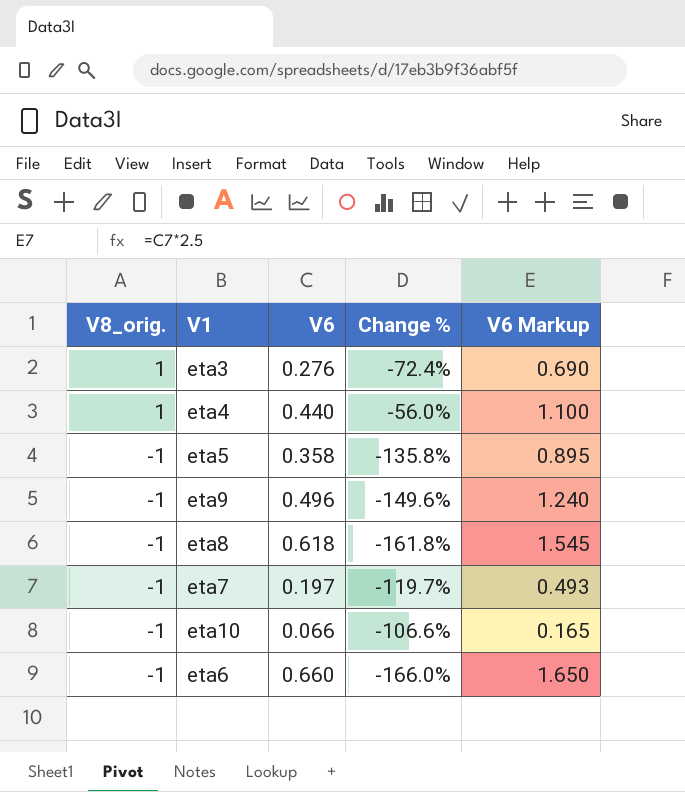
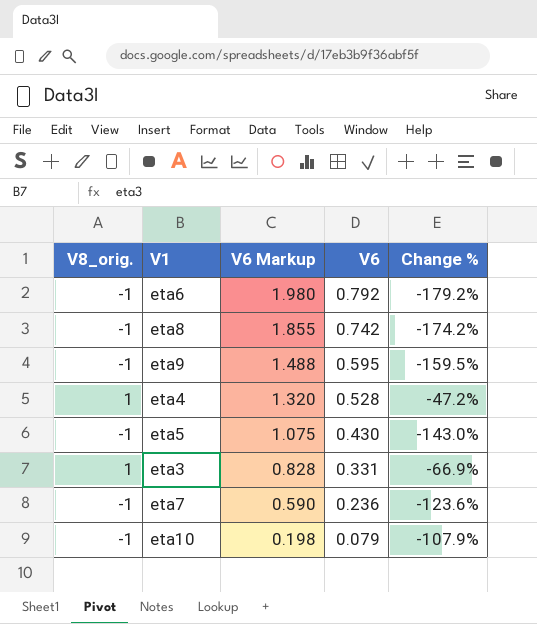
row order: V8_orig. descending -> V6 Markup descending
column V6 Markup | position: 5 -> 3
eta6 | V6 Markup: 1.650 -> 1.980
eta6 | V6: 0.660 -> 0.792
eta6 | Change %: -166.0% -> -179.2%
eta8 | V6 Markup: 1.545 -> 1.855
eta8 | V6: 0.618 -> 0.742
eta8 | Change %: -161.8% -> -174.2%
eta9 | V6 Markup: 1.240 -> 1.488
eta9 | V6: 0.496 -> 0.595
eta9 | Change %: -149.6% -> -159.5%
eta4 | V6 Markup: 1.100 -> 1.320
eta4 | V6: 0.440 -> 0.528
eta4 | Change %: -56.0% -> -47.2%
eta5 | V6 Markup: 0.895 -> 1.075
eta5 | V6: 0.358 -> 0.430
eta5 | Change %: -135.8% -> -143.0%
eta3 | V6 Markup: 0.690 -> 0.828
eta3 | V6: 0.276 -> 0.331
eta3 | Change %: -72.4% -> -66.9%
eta7 | V6 Markup: 0.493 -> 0.590
eta7 | V6: 0.197 -> 0.236
eta7 | Change %: -119.7% -> -123.6%
eta10 | V6 Markup: 0.165 -> 0.198
eta10 | V6: 0.066 -> 0.079
eta10 | Change %: -106.6% -> -107.9%

